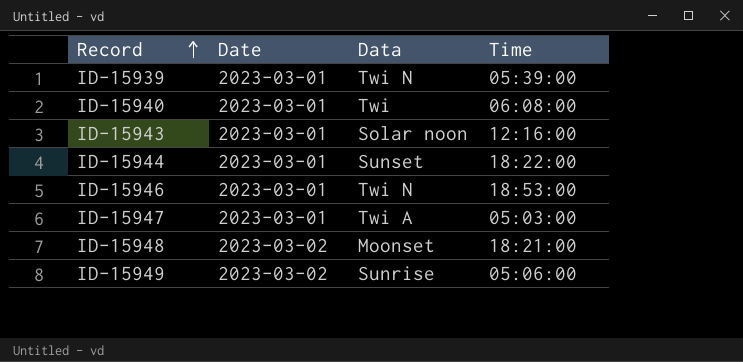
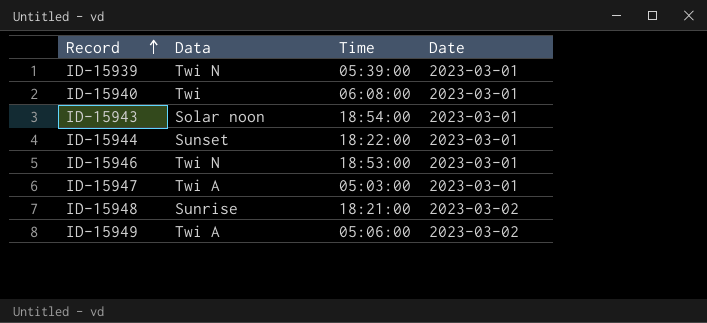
column Date | position: 2 -> 4
ID-15943 | Time: 12:16:00 -> 18:54:00
ID-15948 | Data: Moonset -> Sunrise
ID-15949 | Data: Sunrise -> Twi A

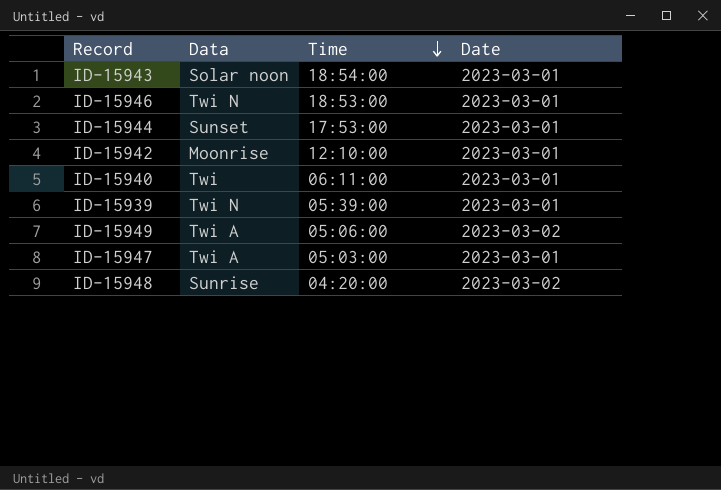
row order: Record ascending -> Time descending
ID-15944 | Time: 18:22:00 -> 17:53:00
row ID-15942: none -> Moonrise | 12:10:00 | 2023-03-01
ID-15940 | Time: 06:08:00 -> 06:11:00
ID-15948 | Time: 18:21:00 -> 04:20:00

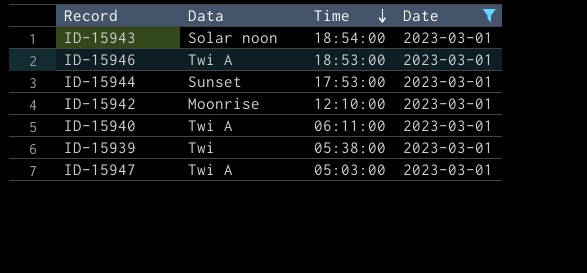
filter: none -> Date = 2023-03-01
ID-15946 | Data: Twi N -> Twi A
ID-15940 | Data: Twi -> Twi A
ID-15939 | Data: Twi N -> Twi
ID-15939 | Time: 05:39:00 -> 05:38:00

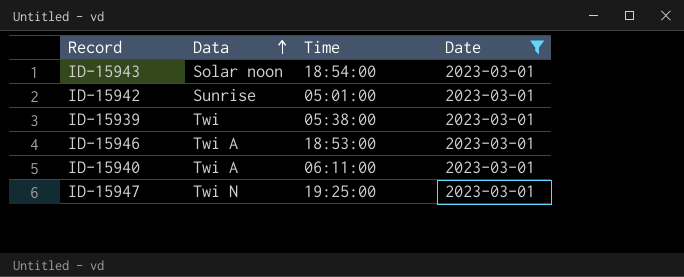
row order: Time descending -> Data ascending
row ID-15944: Sunset | 17:53:00 | 2023-03-01 -> none
ID-15942 | Data: Moonrise -> Sunrise
ID-15942 | Time: 12:10:00 -> 05:01:00
ID-15947 | Data: Twi A -> Twi N
ID-15947 | Time: 05:03:00 -> 19:25:00

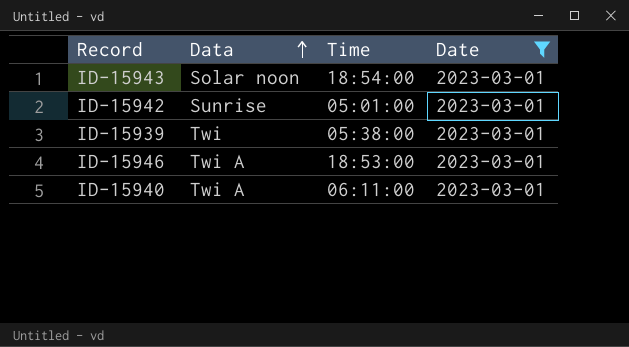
row ID-15947: Twi N | 19:25:00 | 2023-03-01 -> none

